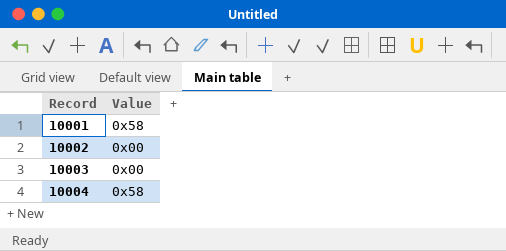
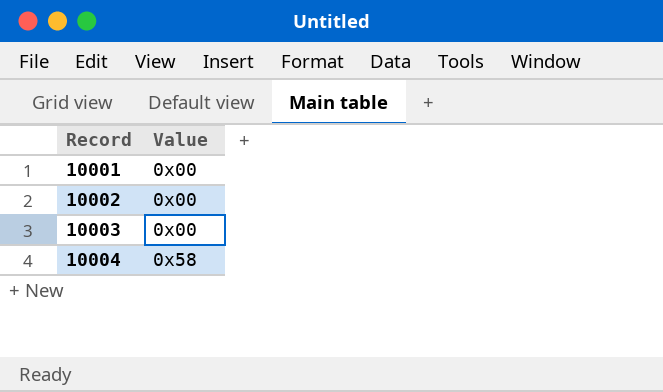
10001 | Value: 0x58 -> 0x00

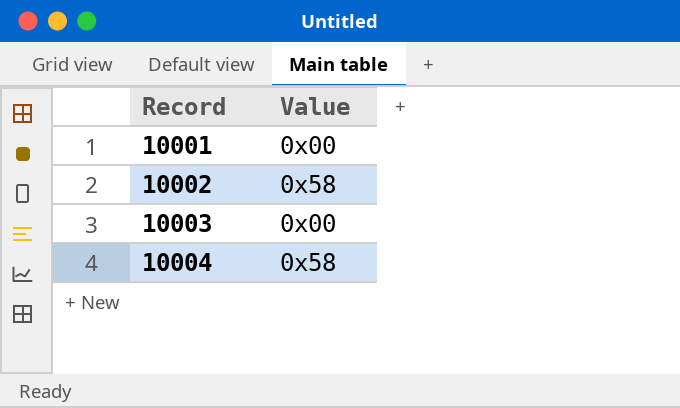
10002 | Value: 0x00 -> 0x58

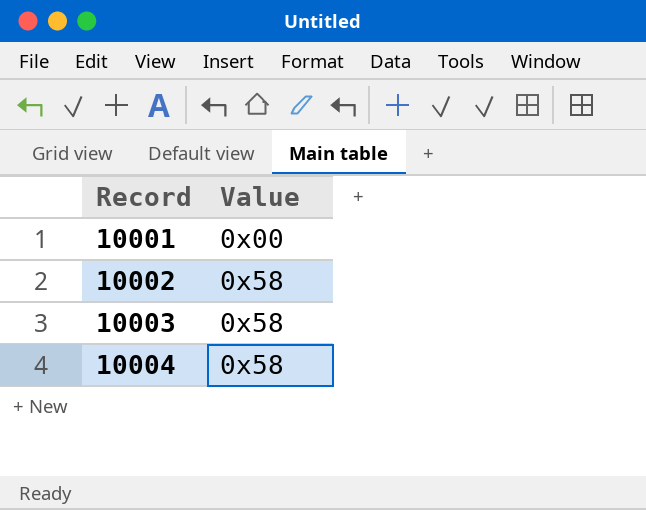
10003 | Value: 0x00 -> 0x58

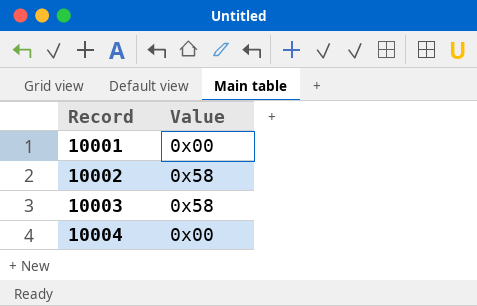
10004 | Value: 0x58 -> 0x00

